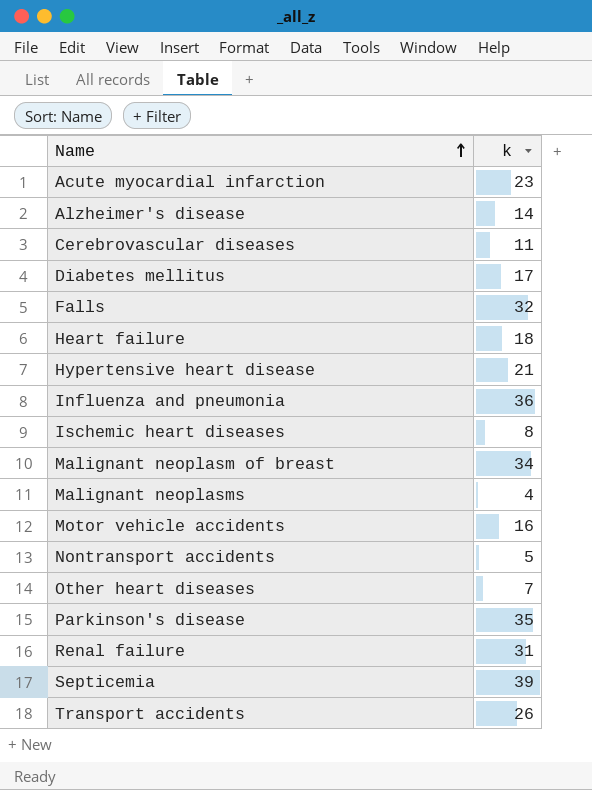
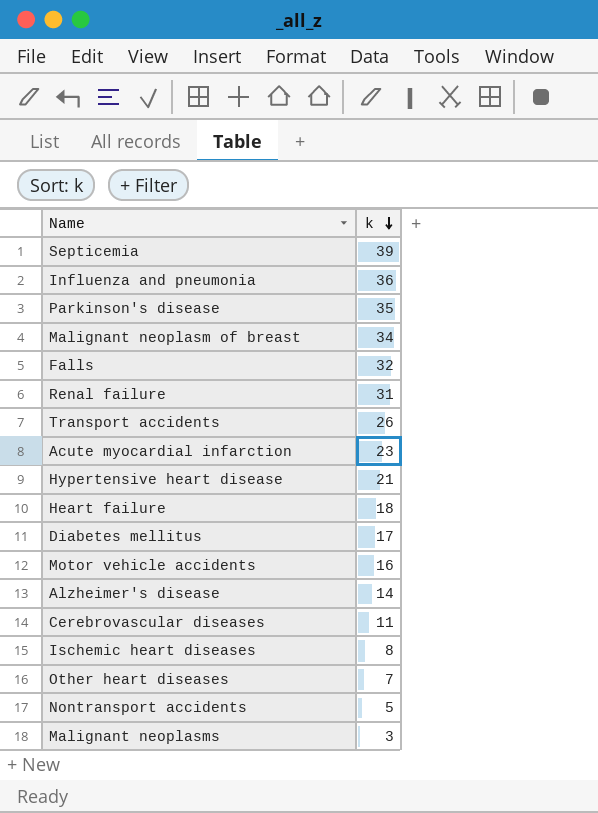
row order: Name ascending -> k descending
Malignant neoplasms | k: 4 -> 3

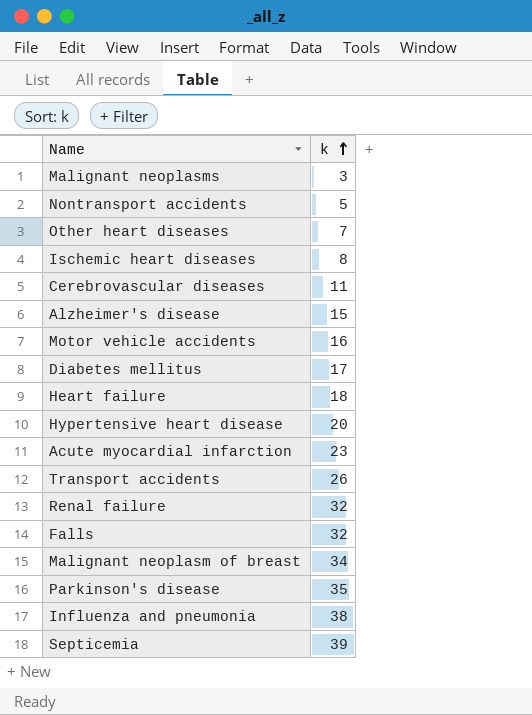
row order: k descending -> k ascending
Alzheimer's disease | k: 14 -> 15
Hypertensive heart disease | k: 21 -> 20
Renal failure | k: 31 -> 32
Influenza and pneumonia | k: 36 -> 38

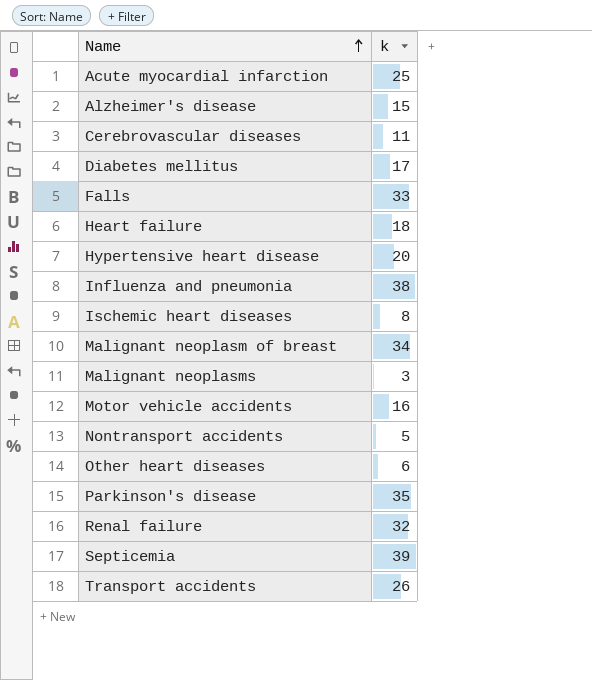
row order: k ascending -> Name ascending
Acute myocardial infarction | k: 23 -> 25
Falls | k: 32 -> 33
Other heart diseases | k: 7 -> 6

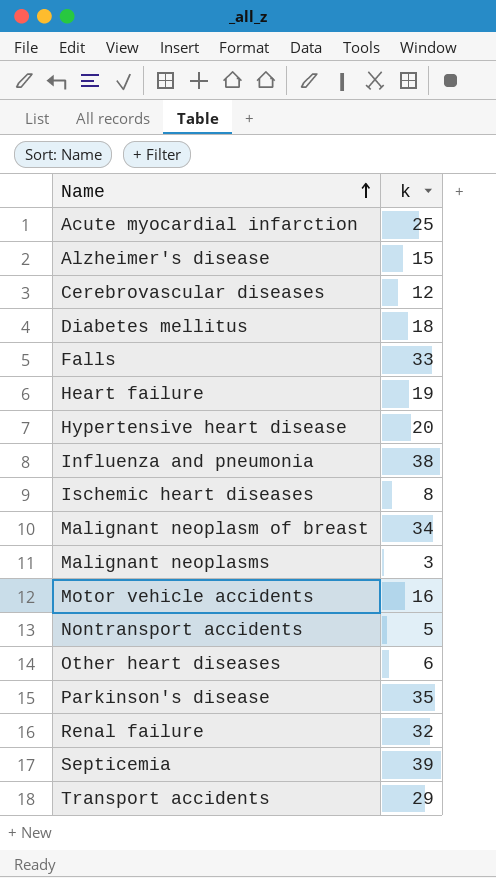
Cerebrovascular diseases | k: 11 -> 12
Diabetes mellitus | k: 17 -> 18
Heart failure | k: 18 -> 19
Transport accidents | k: 26 -> 29

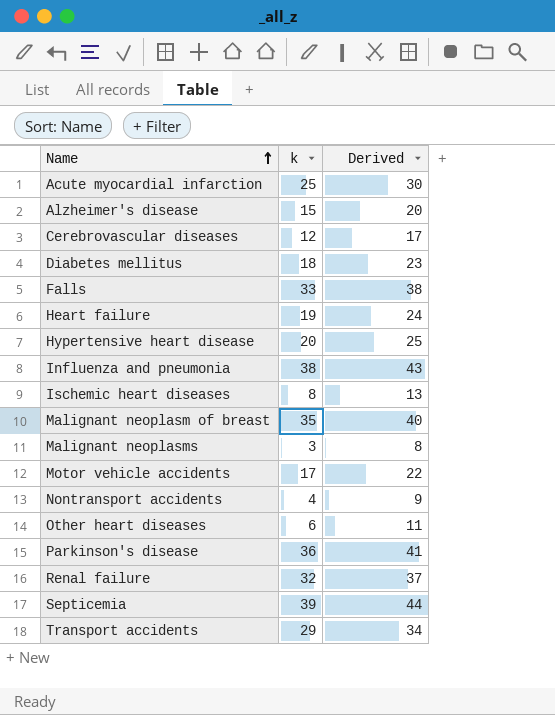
column Derived | formula: none -> [k] + 5
Malignant neoplasm of breast | k: 34 -> 35
Motor vehicle accidents | k: 16 -> 17
Nontransport accidents | k: 5 -> 4
Parkinson's disease | k: 35 -> 36

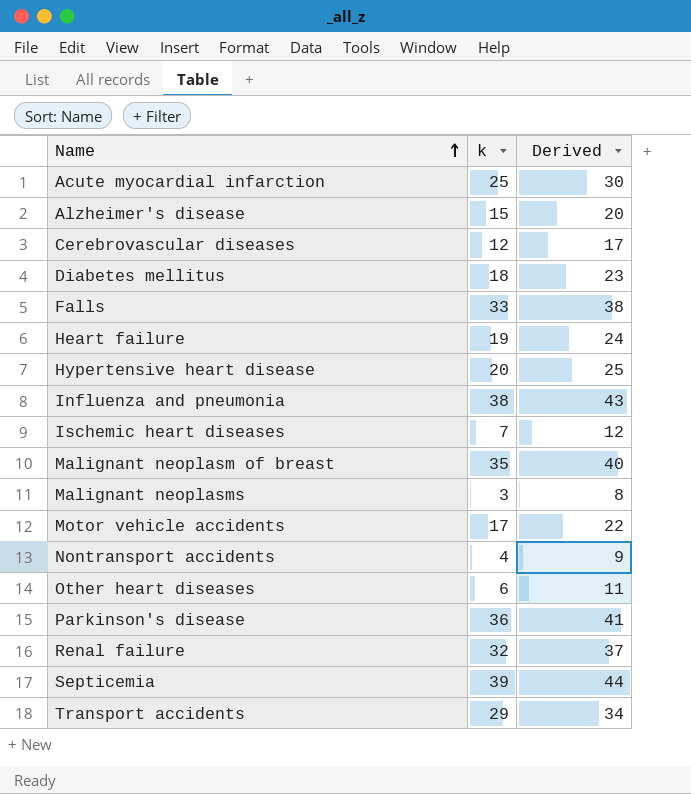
Ischemic heart diseases | k: 8 -> 7
Ischemic heart diseases | Derived: 13 -> 12

